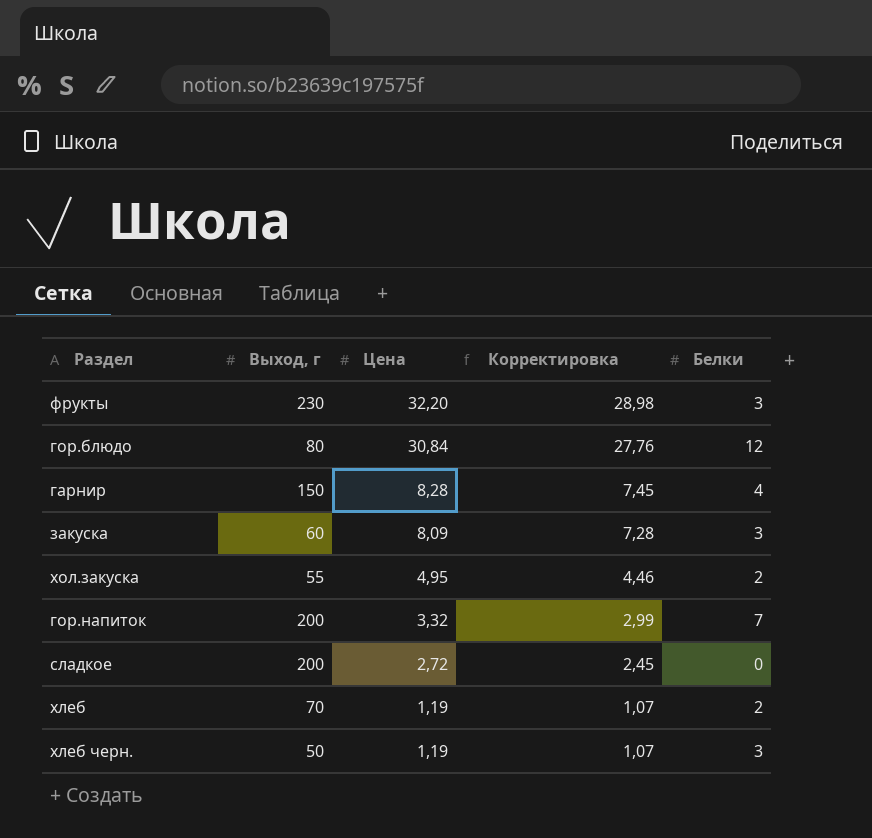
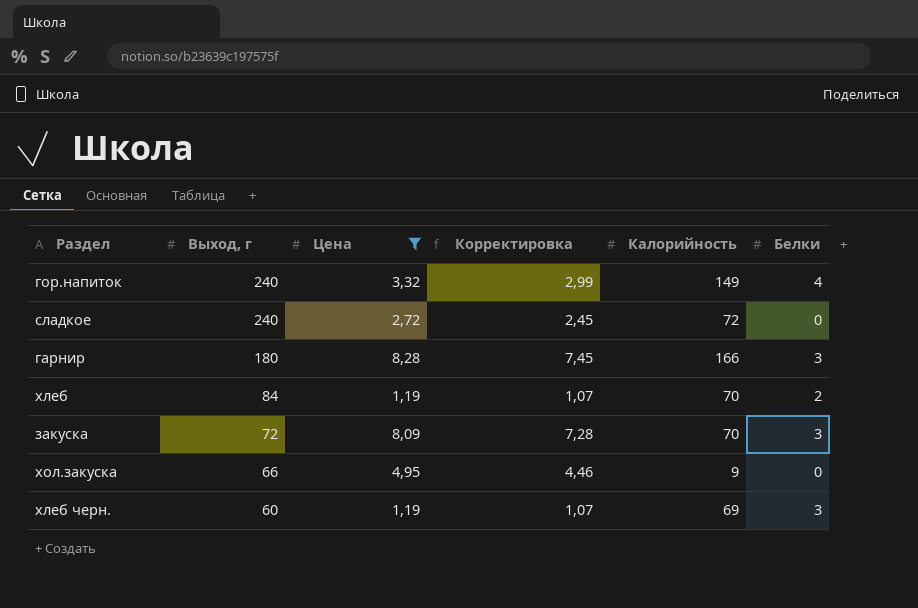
filter: none -> Цена <= 8,28
row order: Цена descending -> Выход, г descending
column Калорийность | position: none -> 5
гор.напиток | Выход, г: 200 -> 240
гор.напиток | Белки: 7 -> 4
сладкое | Выход, г: 200 -> 240
гарнир | Выход, г: 150 -> 180
гарнир | Белки: 4 -> 3
хлеб | Выход, г: 70 -> 84
закуска | Выход, г: 60 -> 72
хол.закуска | Выход, г: 55 -> 66
хол.закуска | Белки: 2 -> 0
хлеб черн. | Выход, г: 50 -> 60

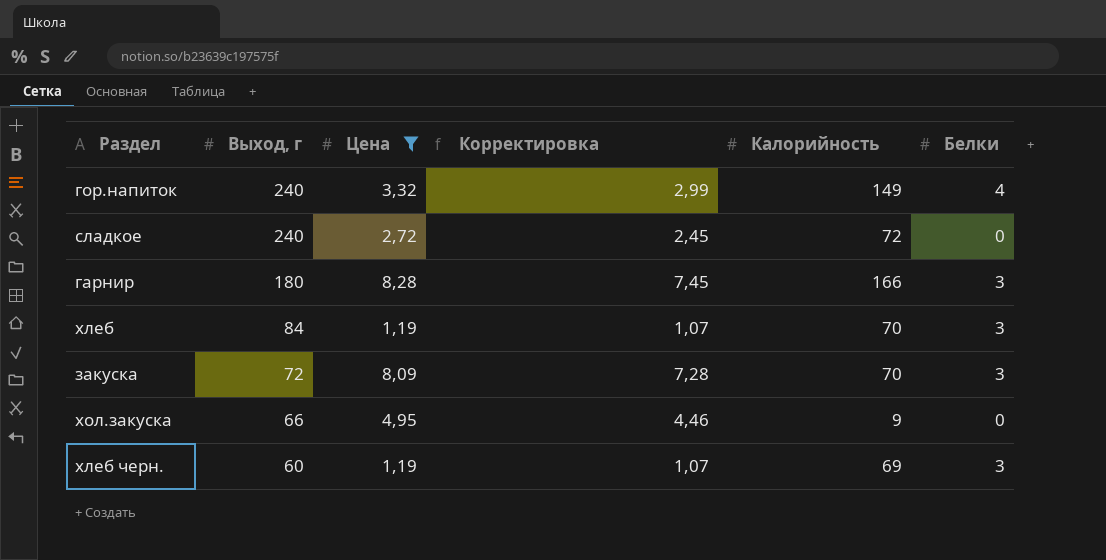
хлеб | Белки: 2 -> 3

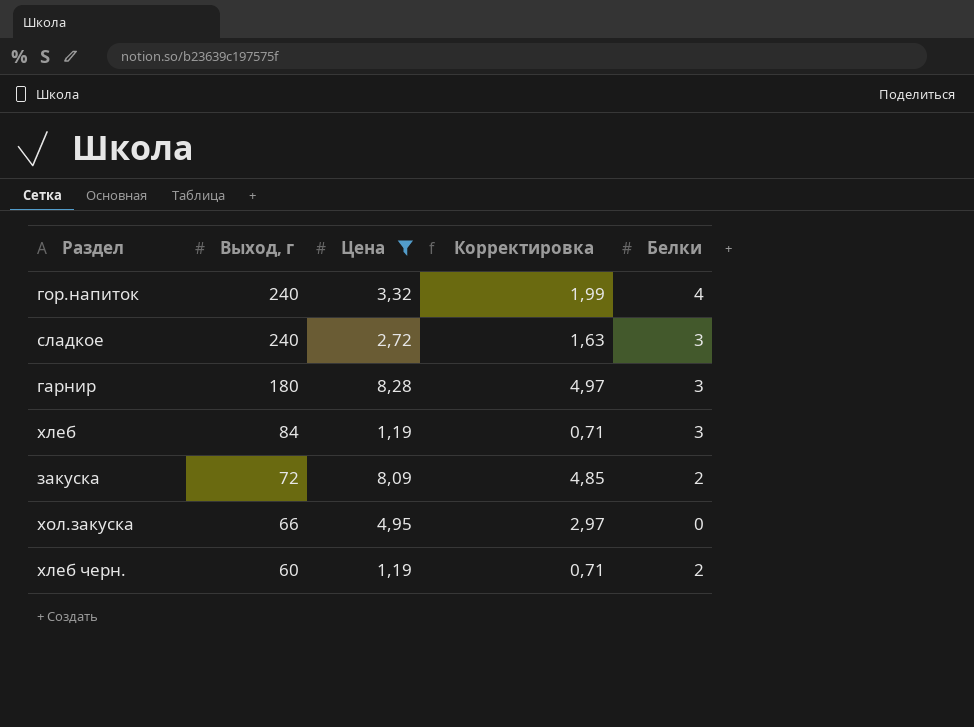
column Калорийность | position: 5 -> none
column Корректировка | formula: [Цена] * 0,9 -> [Цена] * 0,6
сладкое | Белки: 0 -> 3
закуска | Белки: 3 -> 2
хлеб черн. | Белки: 3 -> 2

